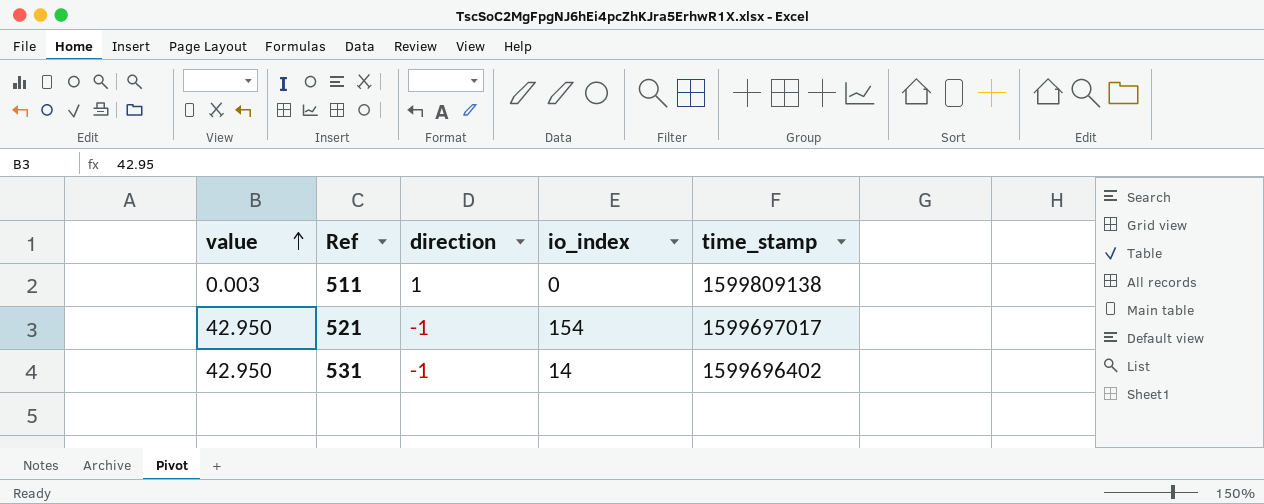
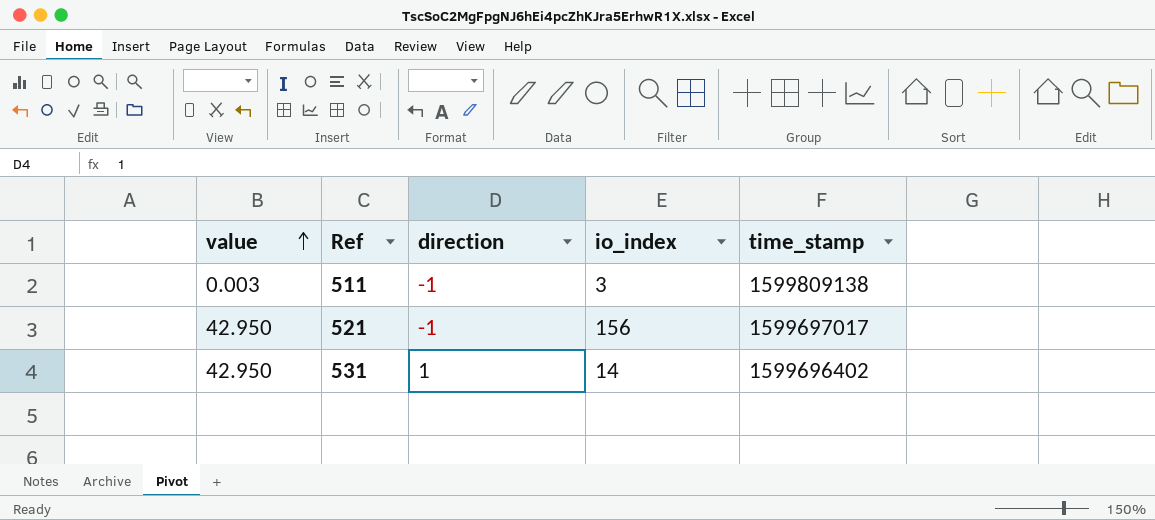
511 | direction: 1 -> -1
511 | io_index: 0 -> 3
521 | io_index: 154 -> 156
531 | direction: -1 -> 1

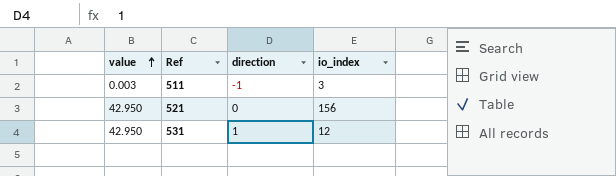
column time_stamp | position: 5 -> none
521 | direction: -1 -> 0
531 | io_index: 14 -> 12

